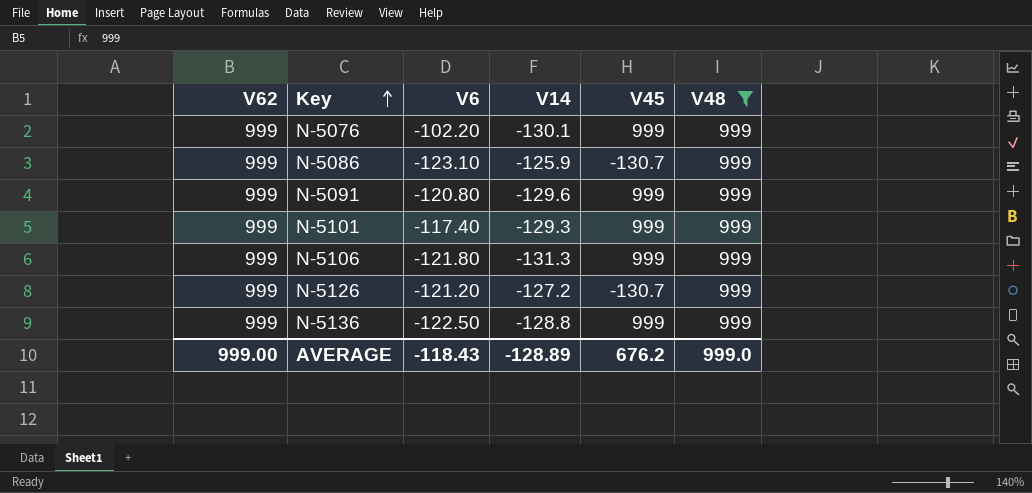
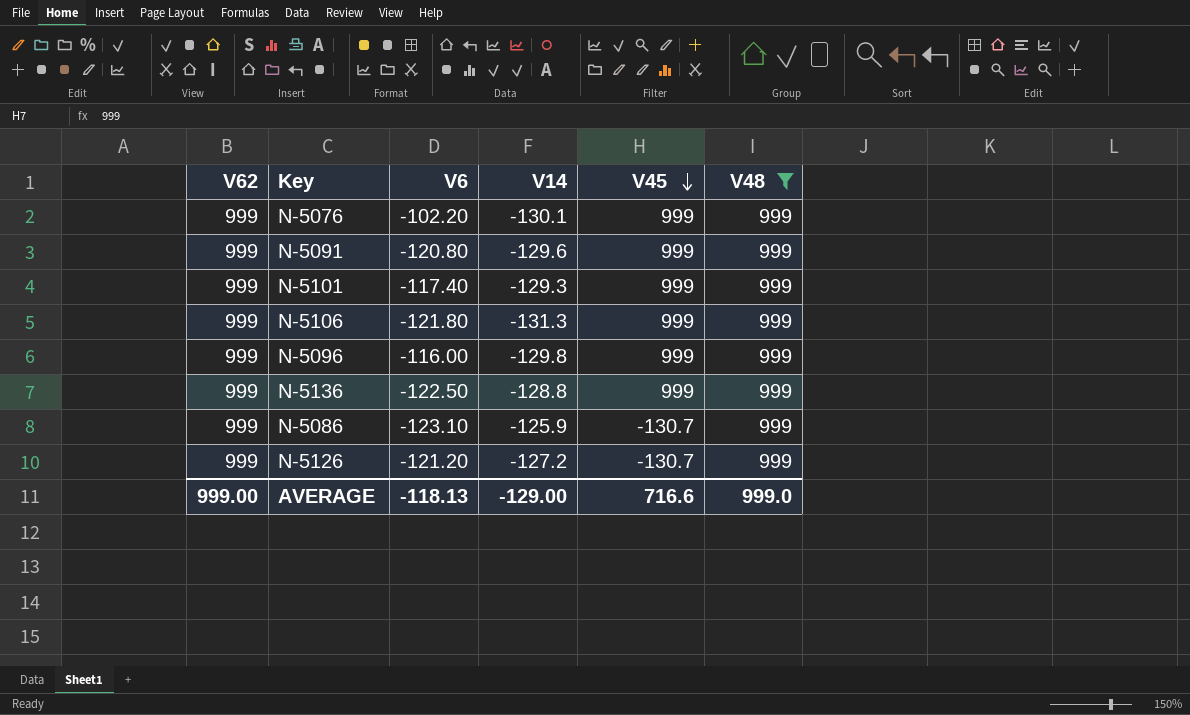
row order: Key ascending -> V45 descending
row N-5096: none -> 999 | -116.00 | -129.8 | 999 | 999
AVERAGE | V6: -118.43 -> -118.13
AVERAGE | V14: -128.89 -> -129.00
AVERAGE | V45: 676.2 -> 716.6

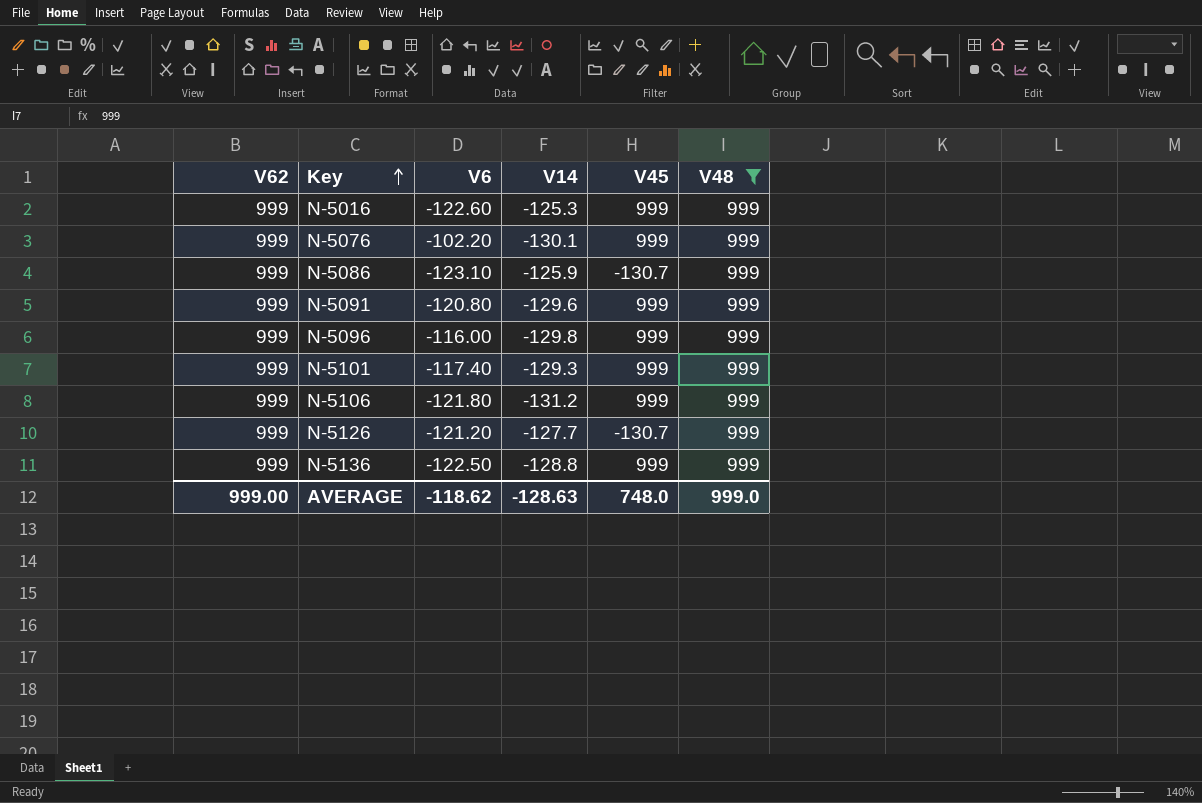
row order: V45 descending -> Key ascending
row N-5016: none -> 999 | -122.60 | -125.3 | 999 | 999
N-5106 | V14: -131.3 -> -131.2
N-5126 | V14: -127.2 -> -127.7
AVERAGE | V6: -118.13 -> -118.62
AVERAGE | V14: -129.00 -> -128.63
AVERAGE | V45: 716.6 -> 748.0

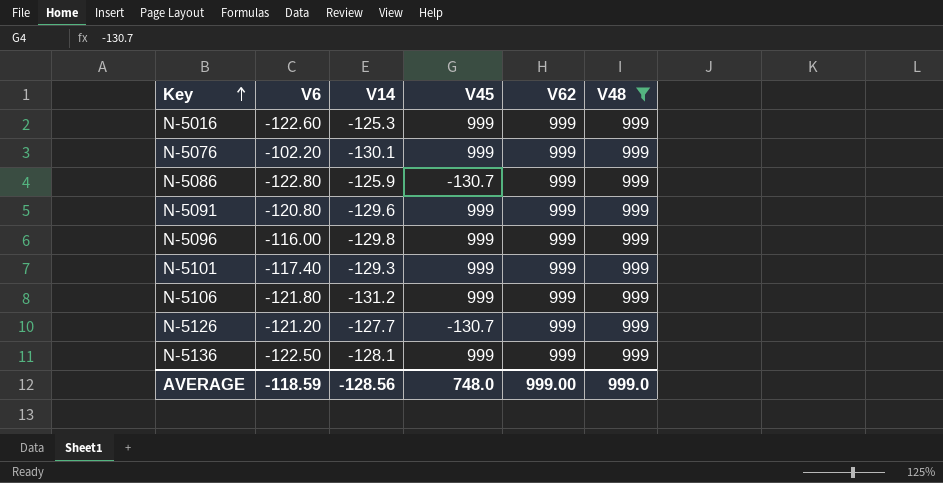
column V62 | position: 1 -> 5
N-5086 | V6: -123.10 -> -122.80
N-5136 | V14: -128.8 -> -128.1
AVERAGE | V6: -118.62 -> -118.59
AVERAGE | V14: -128.63 -> -128.56

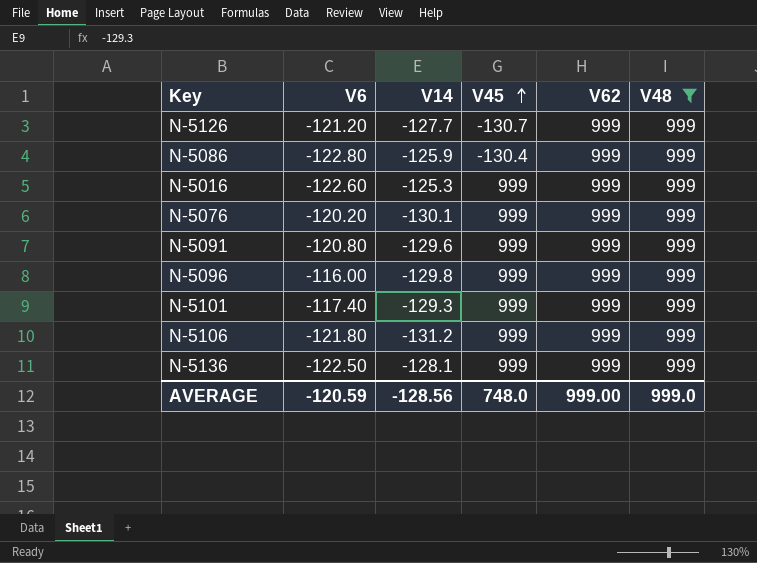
row order: Key ascending -> V45 ascending
N-5086 | V45: -130.7 -> -130.4
N-5076 | V6: -102.20 -> -120.20
AVERAGE | V6: -118.59 -> -120.59

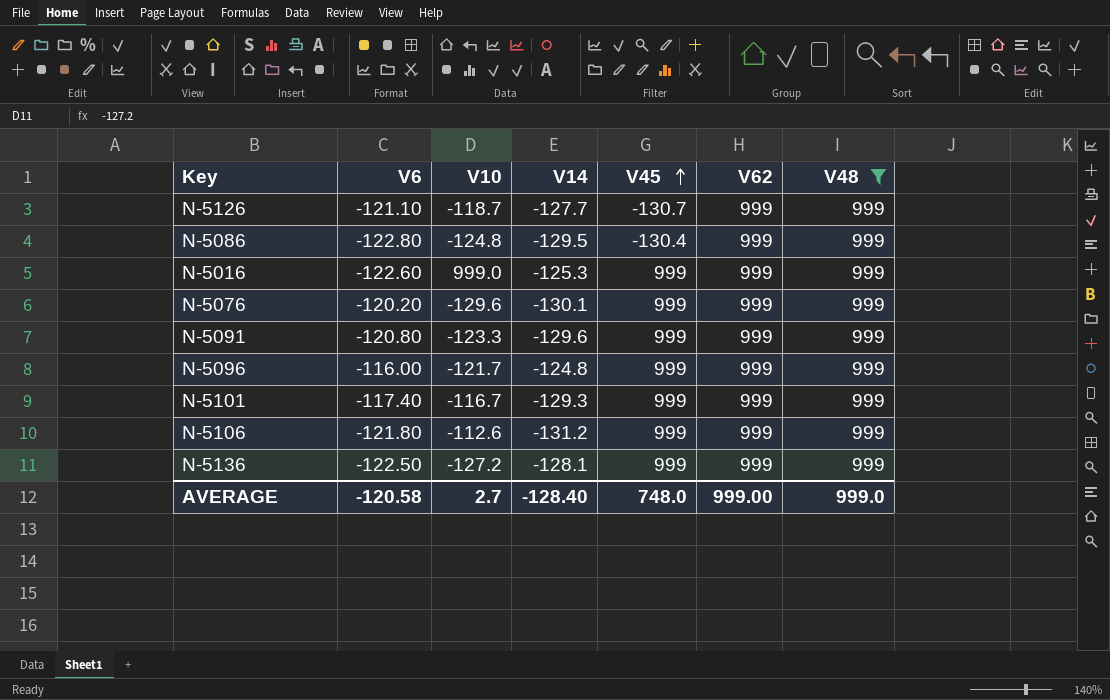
column V10 | position: none -> 3
N-5126 | V6: -121.20 -> -121.10
N-5086 | V14: -125.9 -> -129.5
N-5096 | V14: -129.8 -> -124.8
AVERAGE | V6: -120.59 -> -120.58
AVERAGE | V14: -128.56 -> -128.40

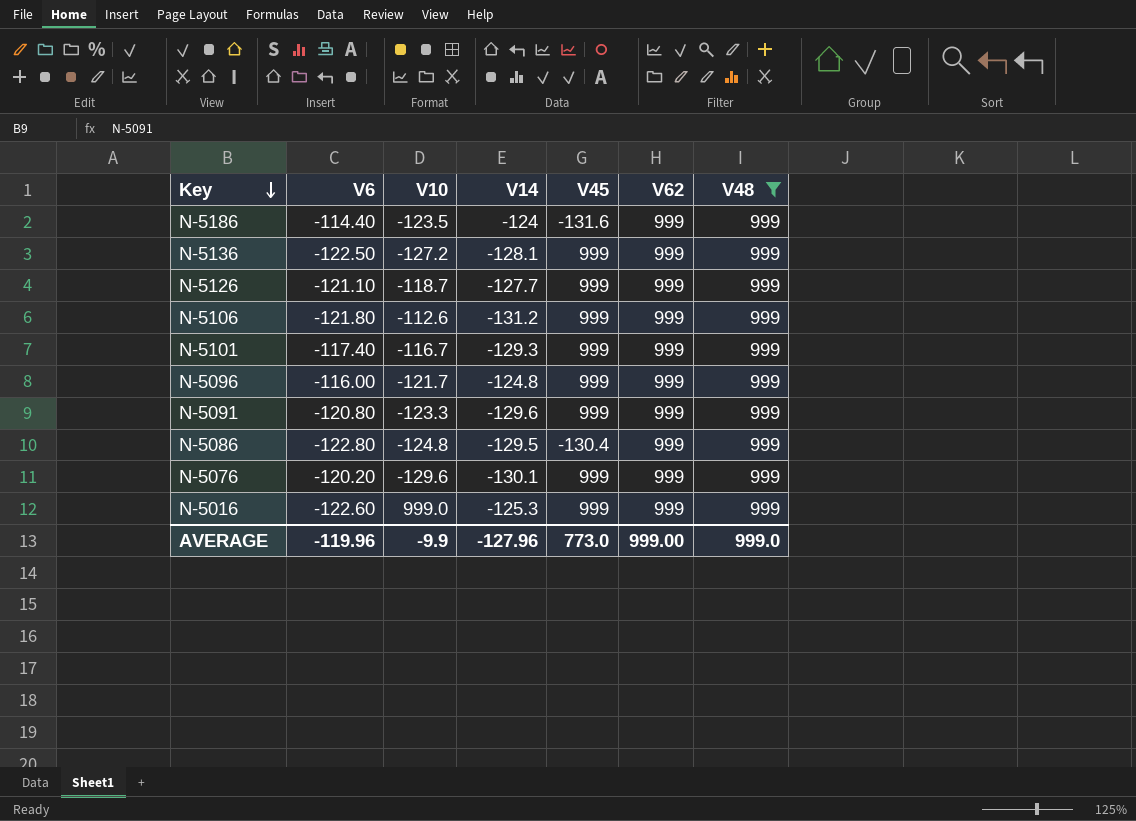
row order: V45 ascending -> Key descending
row N-5186: none -> -114.40 | -123.5 | -124 | -131.6 | 999 | 999
N-5126 | V45: -130.7 -> 999
AVERAGE | V6: -120.58 -> -119.96
AVERAGE | V10: 2.7 -> -9.9
AVERAGE | V14: -128.40 -> -127.96
AVERAGE | V45: 748.0 -> 773.0

